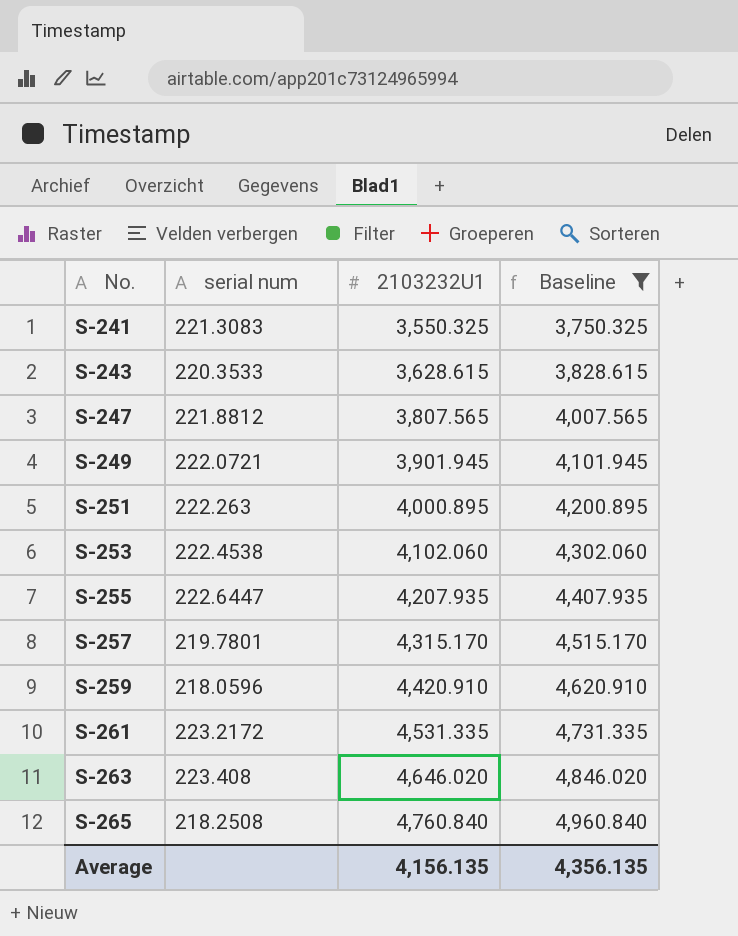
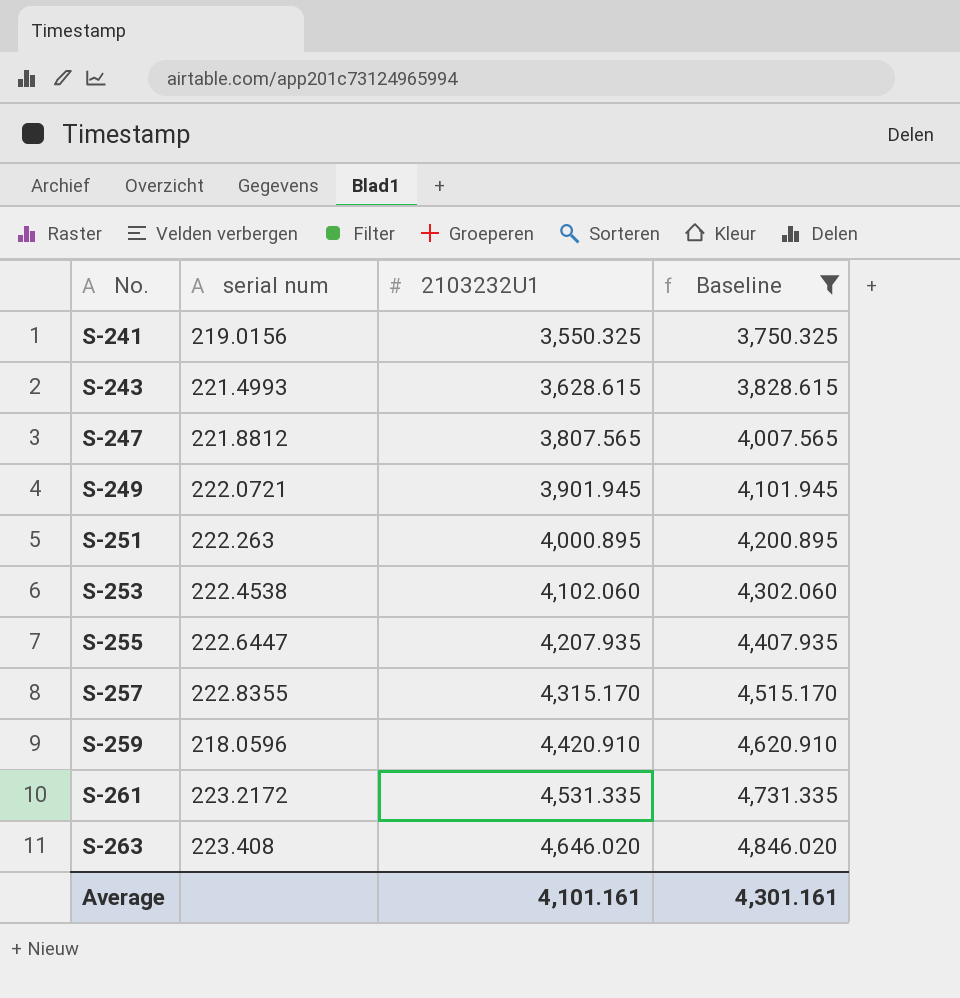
row S-265: 218.2508 | 4,760.840 | 4,960.840 -> none
S-241 | serial num: 221.3083 -> 219.0156
S-243 | serial num: 220.3533 -> 221.4993
S-257 | serial num: 219.7801 -> 222.8355
Average | 2103232U1: 4,156.135 -> 4,101.161
Average | Baseline: 4,356.135 -> 4,301.161

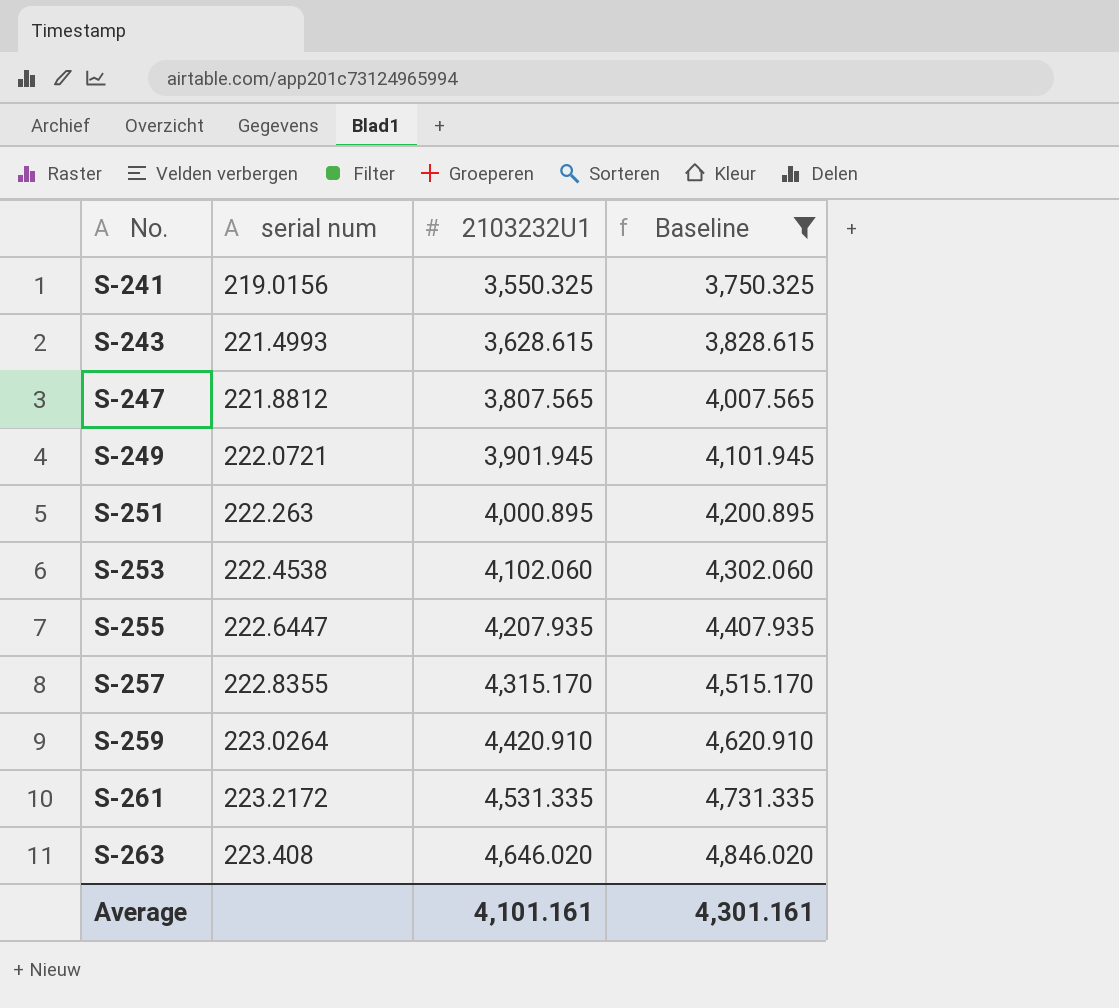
S-259 | serial num: 218.0596 -> 223.0264

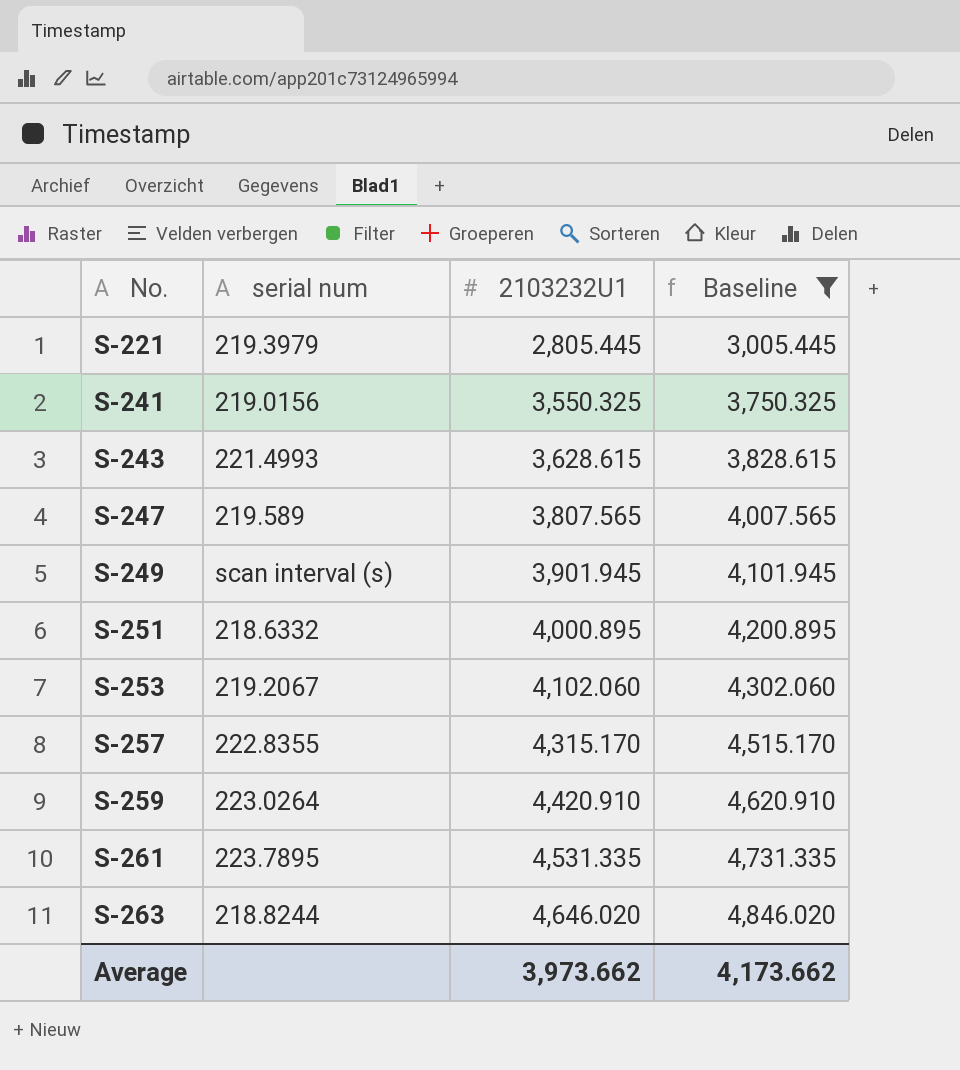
row S-255: 222.6447 | 4,207.935 | 4,407.935 -> none
row S-221: none -> 219.3979 | 2,805.445 | 3,005.445
S-247 | serial num: 221.8812 -> 219.589
S-249 | serial num: 222.0721 -> scan interval (s)
S-251 | serial num: 222.263 -> 218.6332
S-253 | serial num: 222.4538 -> 219.2067
S-261 | serial num: 223.2172 -> 223.7895
S-263 | serial num: 223.408 -> 218.8244
Average | 2103232U1: 4,101.161 -> 3,973.662
Average | Baseline: 4,301.161 -> 4,173.662

